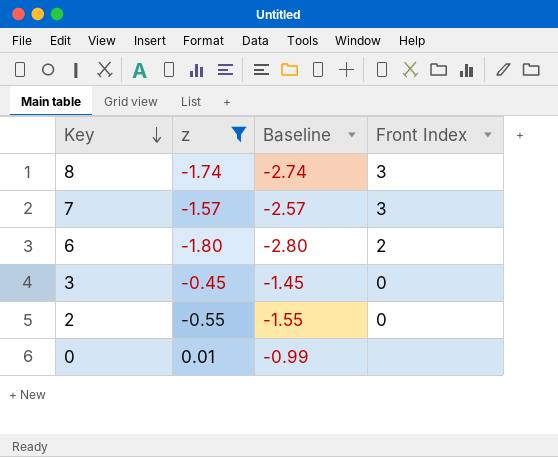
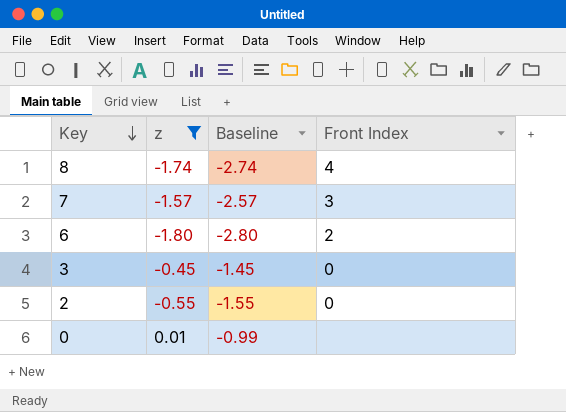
8 | Front Index: 3 -> 4

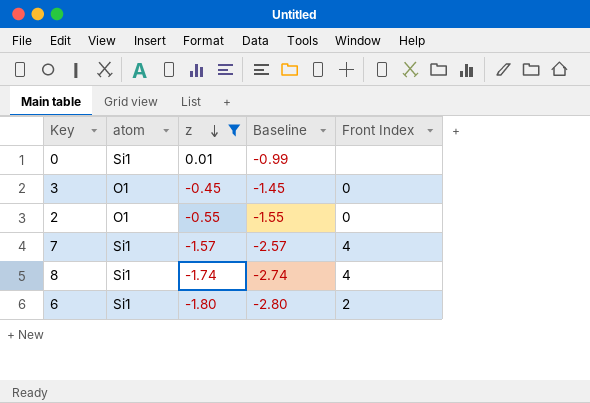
row order: Key descending -> z descending
column atom | position: none -> 2
7 | Front Index: 3 -> 4

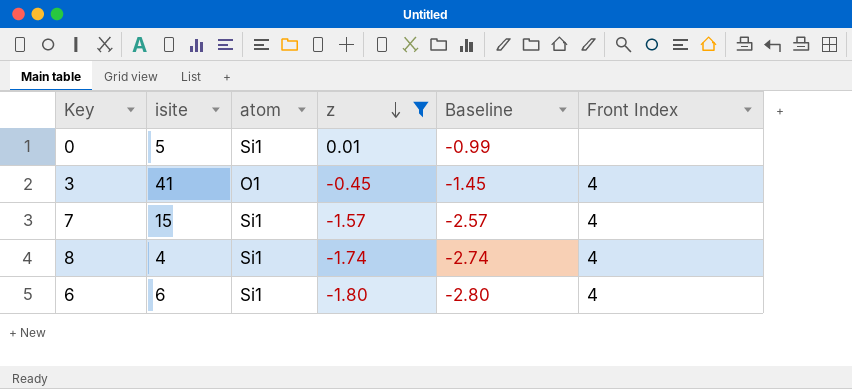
column isite | position: none -> 2
row 2: O1 | -0.55 | -1.55 | 0 -> none
3 | Front Index: 0 -> 4
6 | Front Index: 2 -> 4

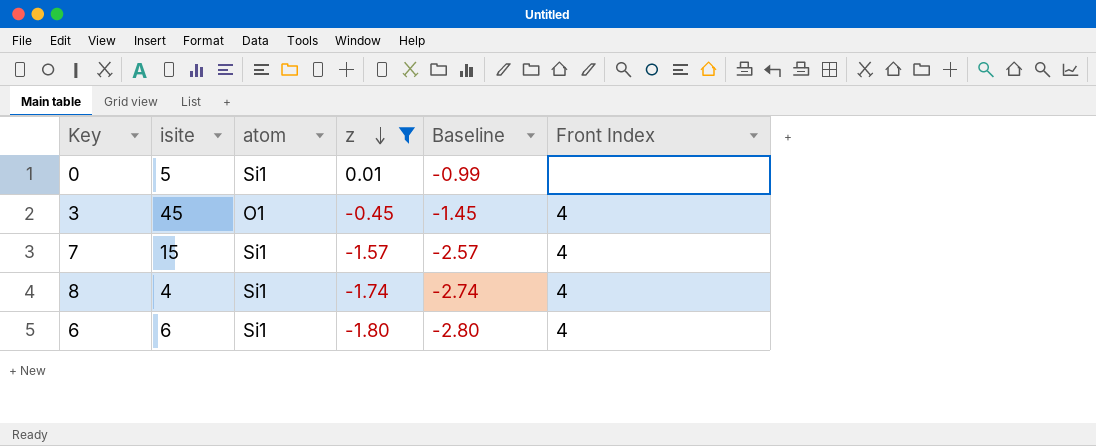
3 | isite: 41 -> 45

